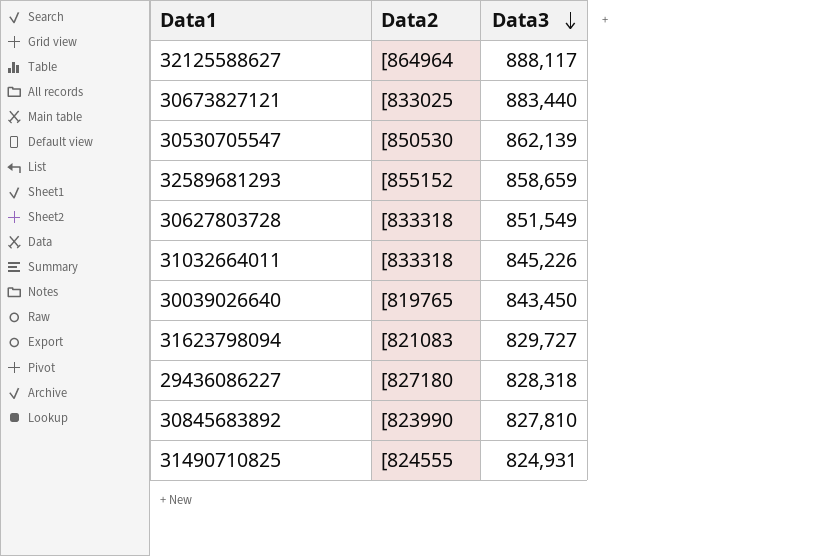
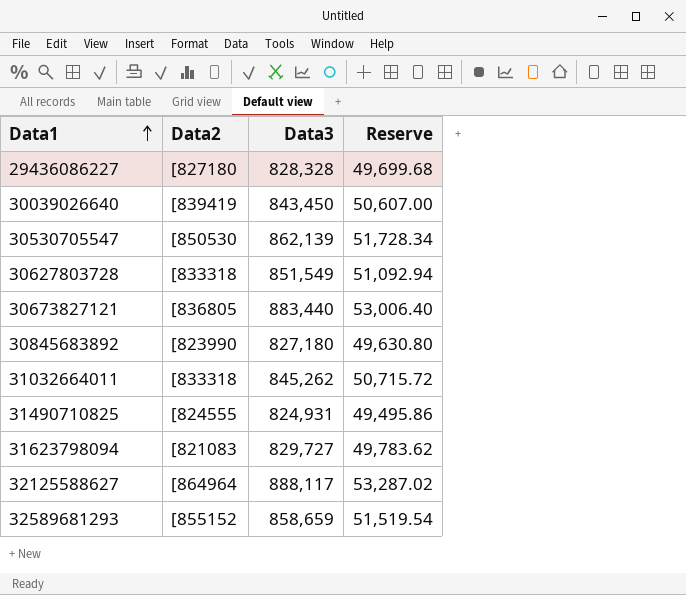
row order: Data3 descending -> Data1 ascending
column Reserve | formula: none -> [Data3] * 0.06
29436086227 | Data3: 828,318 -> 828,328
30039026640 | Data2: [819765 -> [839419
30673827121 | Data2: [833025 -> [836805
30845683892 | Data3: 827,810 -> 827,180
31032664011 | Data3: 845,226 -> 845,262

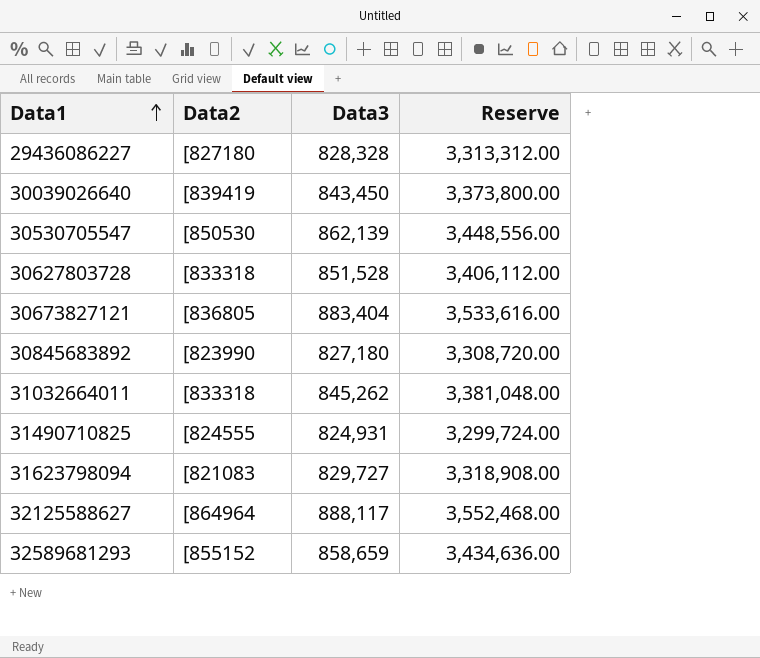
column Reserve | formula: [Data3] * 0.06 -> [Data3] * 4
30627803728 | Data3: 851,549 -> 851,528
30673827121 | Data3: 883,440 -> 883,404

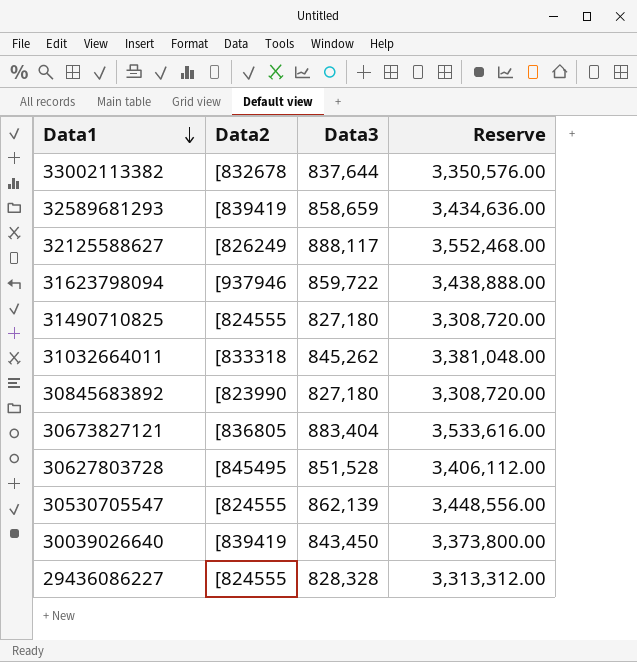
row order: Data1 ascending -> Data1 descending
row 33002113382: none -> [832678 | 837,644 | 3,350,576.00
32589681293 | Data2: [855152 -> [839419
32125588627 | Data2: [864964 -> [826249
31623798094 | Data2: [821083 -> [937946
31623798094 | Data3: 829,727 -> 859,722
31623798094 | Reserve: 3,318,908.00 -> 3,438,888.00
31490710825 | Data3: 824,931 -> 827,180
31490710825 | Reserve: 3,299,724.00 -> 3,308,720.00
30627803728 | Data2: [833318 -> [845495
30530705547 | Data2: [850530 -> [824555
29436086227 | Data2: [827180 -> [824555

